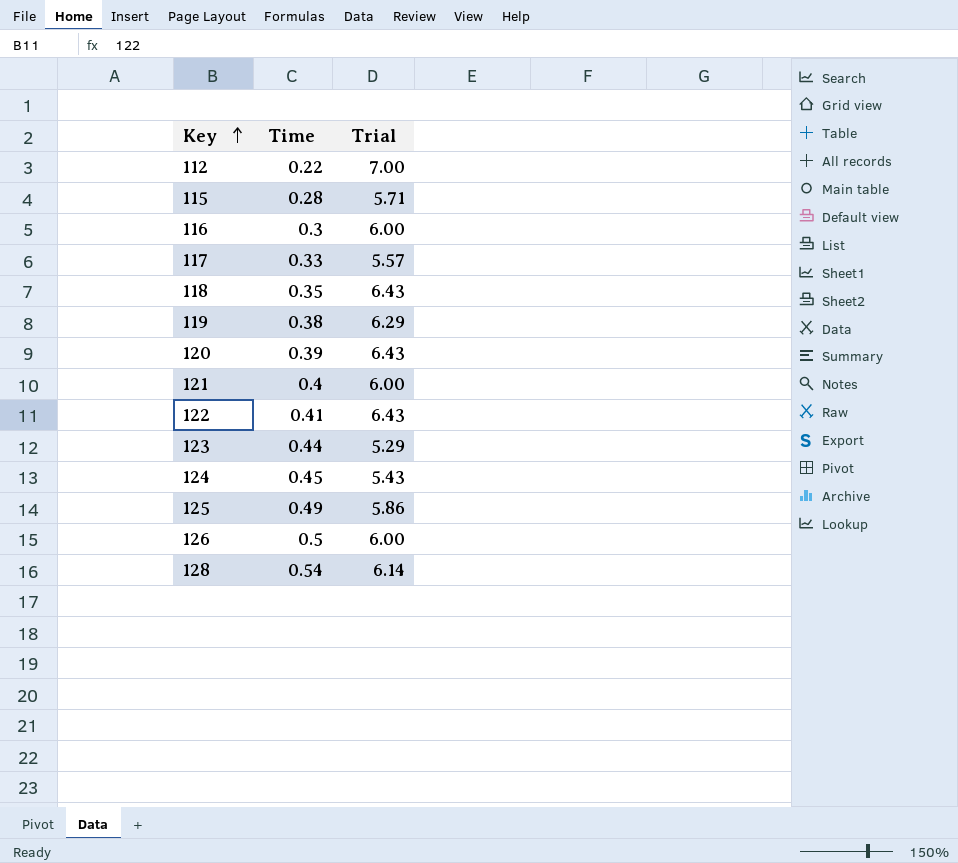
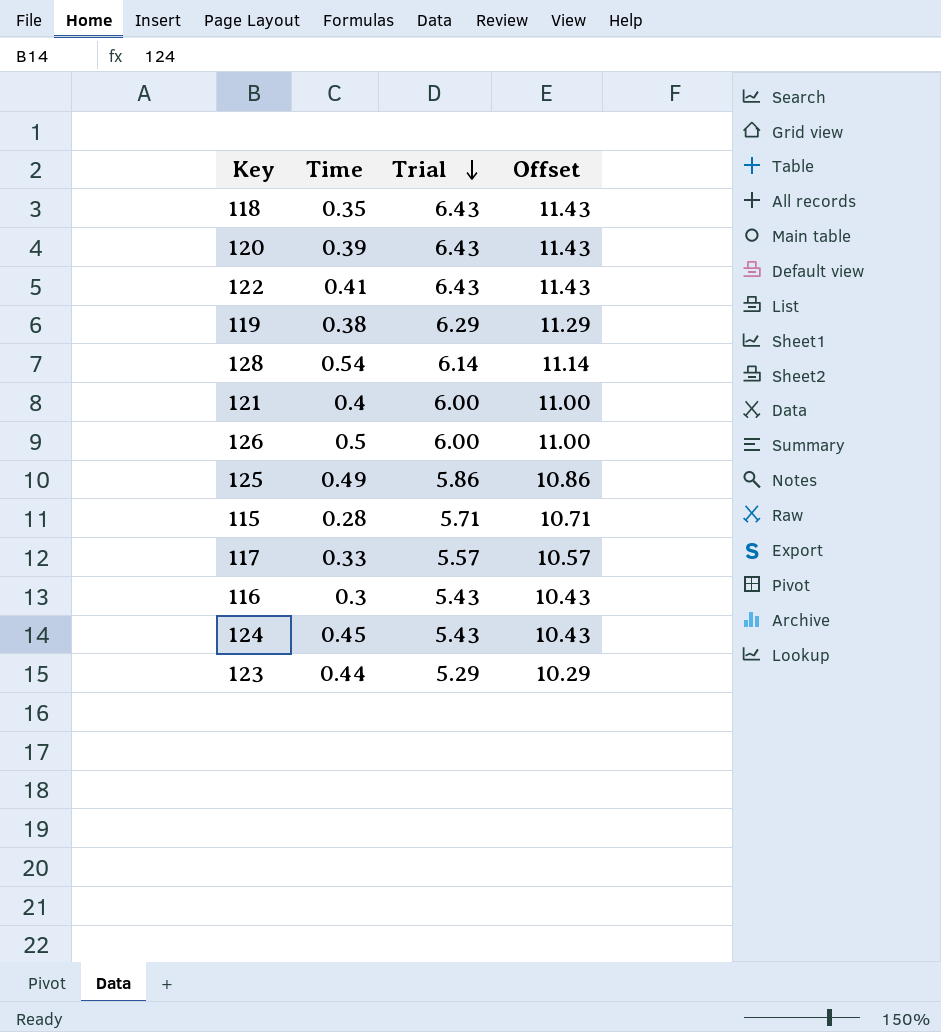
row order: Key ascending -> Trial descending
column Offset | formula: none -> [Trial] + 5
row 112: 0.22 | 7.00 -> none
116 | Trial: 6.00 -> 5.43

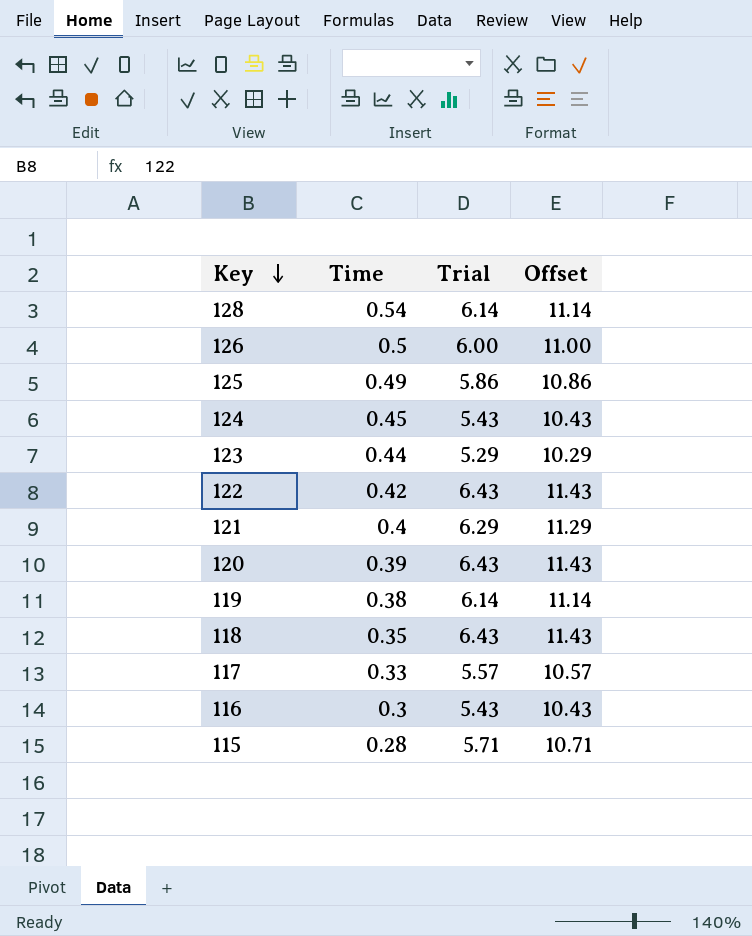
row order: Trial descending -> Key descending
122 | Time: 0.41 -> 0.42
121 | Trial: 6.00 -> 6.29
121 | Offset: 11.00 -> 11.29
119 | Trial: 6.29 -> 6.14
119 | Offset: 11.29 -> 11.14

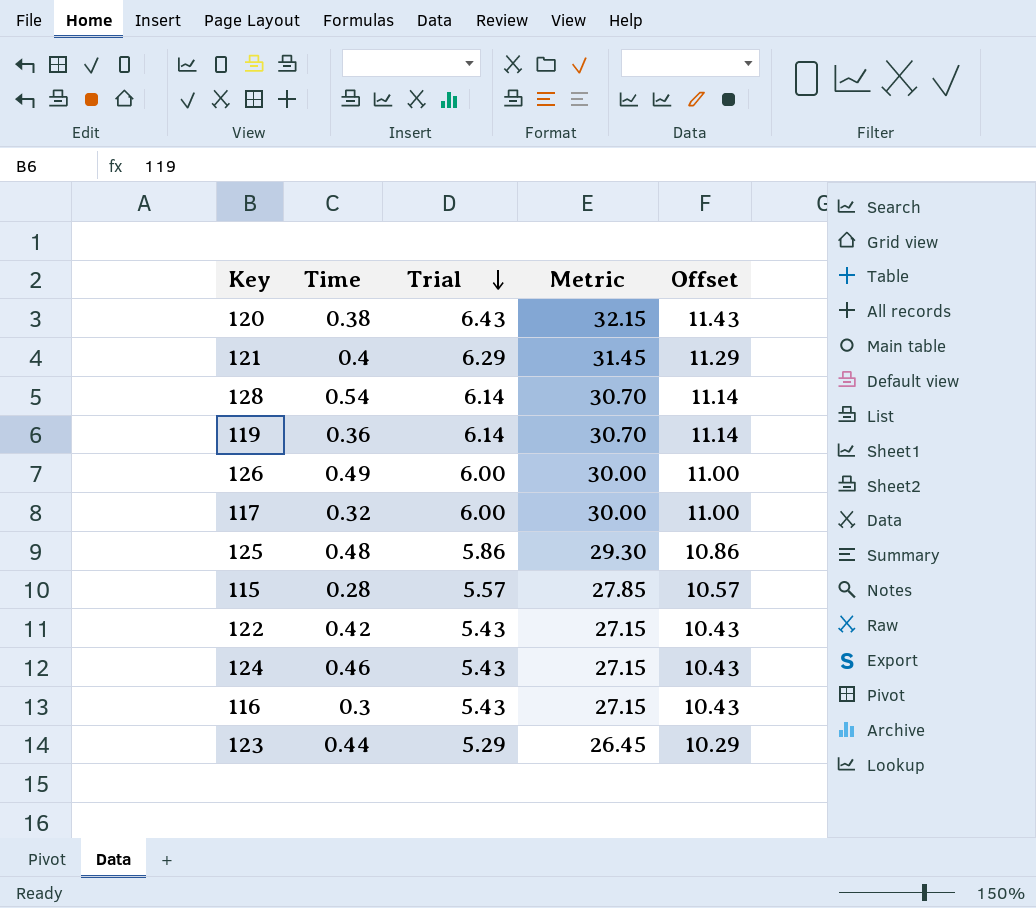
row order: Key descending -> Trial descending
column Metric | formula: none -> [Trial] * 5
row 118: 0.35 | 6.43 | 11.43 -> none
120 | Time: 0.39 -> 0.38
119 | Time: 0.38 -> 0.36
126 | Time: 0.5 -> 0.49
117 | Time: 0.33 -> 0.32
117 | Trial: 5.57 -> 6.00
117 | Offset: 10.57 -> 11.00
125 | Time: 0.49 -> 0.48
115 | Trial: 5.71 -> 5.57
115 | Offset: 10.71 -> 10.57
122 | Trial: 6.43 -> 5.43
122 | Offset: 11.43 -> 10.43
124 | Time: 0.45 -> 0.46

